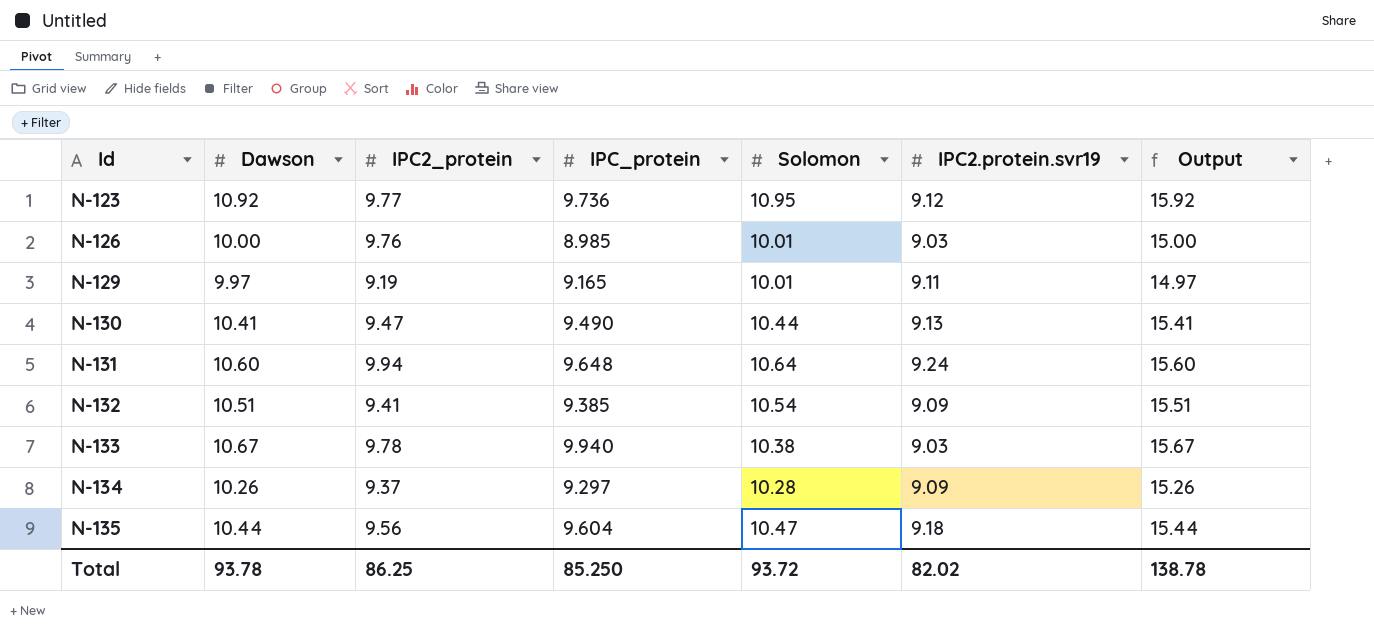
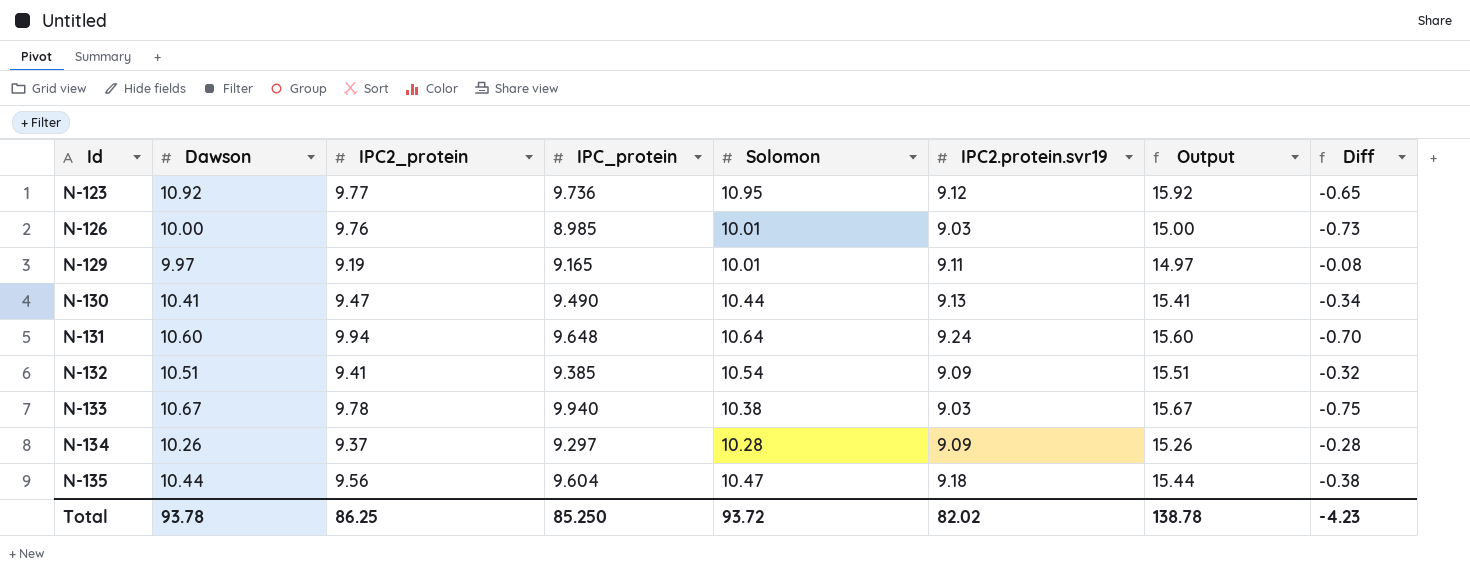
column Diff | formula: none -> [IPC2.protein.svr19] - [IPC2_protein]

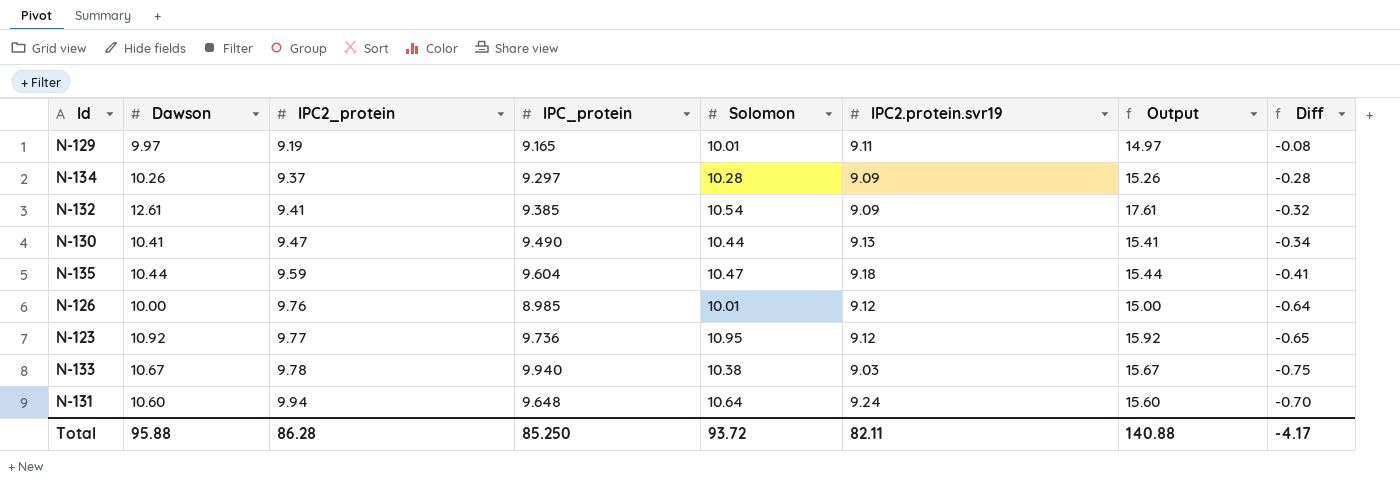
row order: Id ascending -> IPC2_protein ascending
N-132 | Dawson: 10.51 -> 12.61
N-132 | Output: 15.51 -> 17.61
N-135 | IPC2_protein: 9.56 -> 9.59
N-135 | Diff: -0.38 -> -0.41
N-126 | IPC2.protein.svr19: 9.03 -> 9.12
N-126 | Diff: -0.73 -> -0.64
Total | Dawson: 93.78 -> 95.88
Total | IPC2_protein: 86.25 -> 86.28
Total | IPC2.protein.svr19: 82.02 -> 82.11
Total | Output: 138.78 -> 140.88
Total | Diff: -4.23 -> -4.17

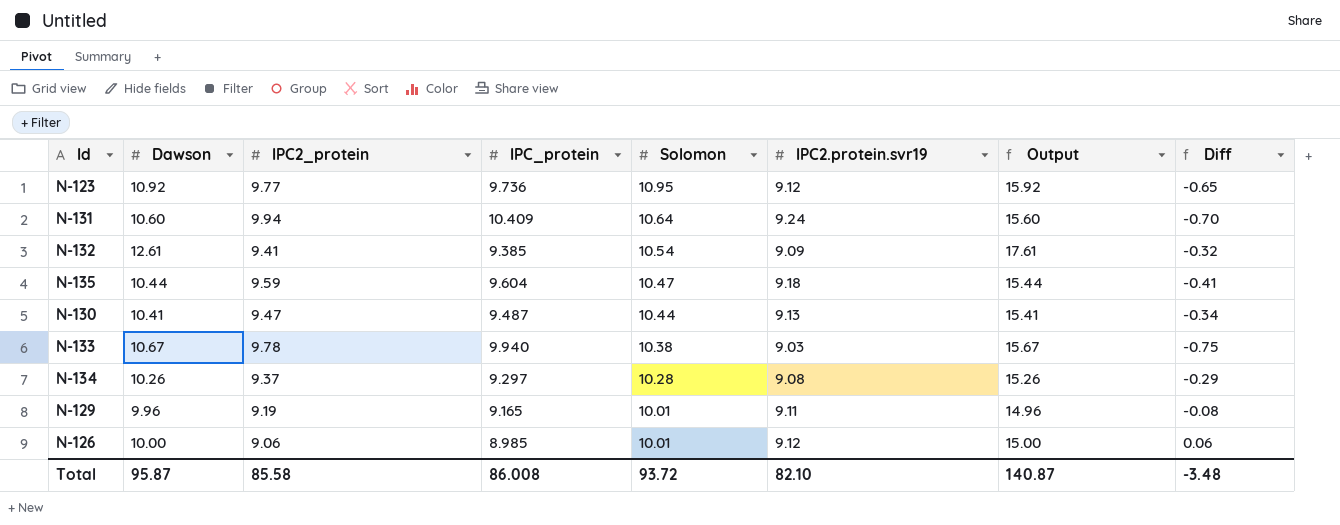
row order: IPC2_protein ascending -> Solomon descending
N-131 | IPC_protein: 9.648 -> 10.409
N-130 | IPC_protein: 9.490 -> 9.487
N-134 | IPC2.protein.svr19: 9.09 -> 9.08
N-134 | Diff: -0.28 -> -0.29
N-129 | Dawson: 9.97 -> 9.96
N-129 | Output: 14.97 -> 14.96
N-126 | IPC2_protein: 9.76 -> 9.06
N-126 | Diff: -0.64 -> 0.06
Total | Dawson: 95.88 -> 95.87
Total | IPC2_protein: 86.28 -> 85.58
Total | IPC_protein: 85.250 -> 86.008
Total | IPC2.protein.svr19: 82.11 -> 82.10
Total | Output: 140.88 -> 140.87
Total | Diff: -4.17 -> -3.48

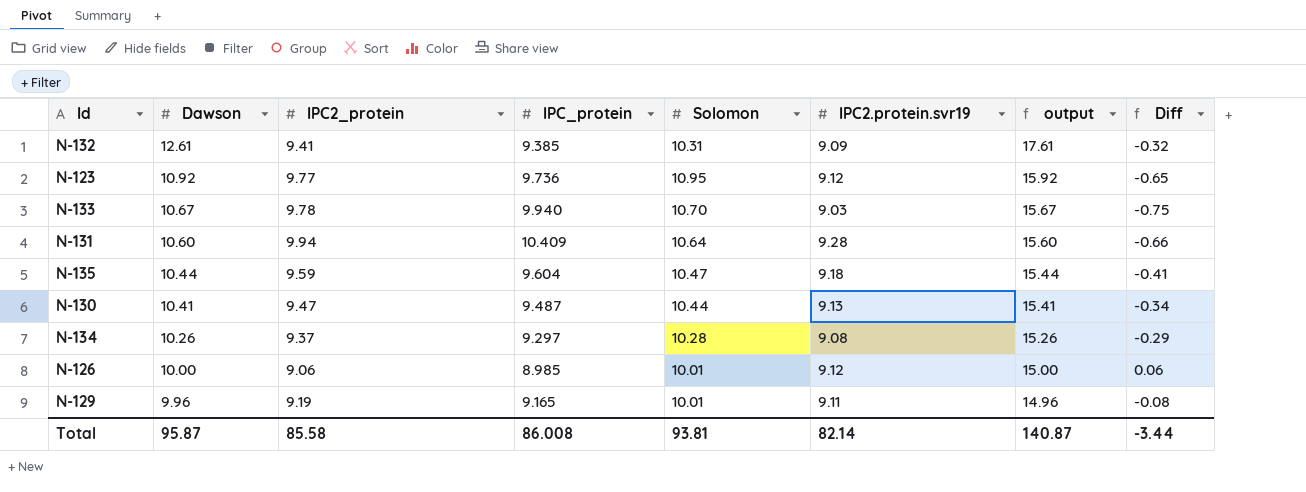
row order: Solomon descending -> Dawson descending
column name: Output -> output
N-132 | Solomon: 10.54 -> 10.31
N-133 | Solomon: 10.38 -> 10.70
N-131 | IPC2.protein.svr19: 9.24 -> 9.28
N-131 | Diff: -0.70 -> -0.66
Total | Solomon: 93.72 -> 93.81
Total | IPC2.protein.svr19: 82.10 -> 82.14
Total | Diff: -3.48 -> -3.44

